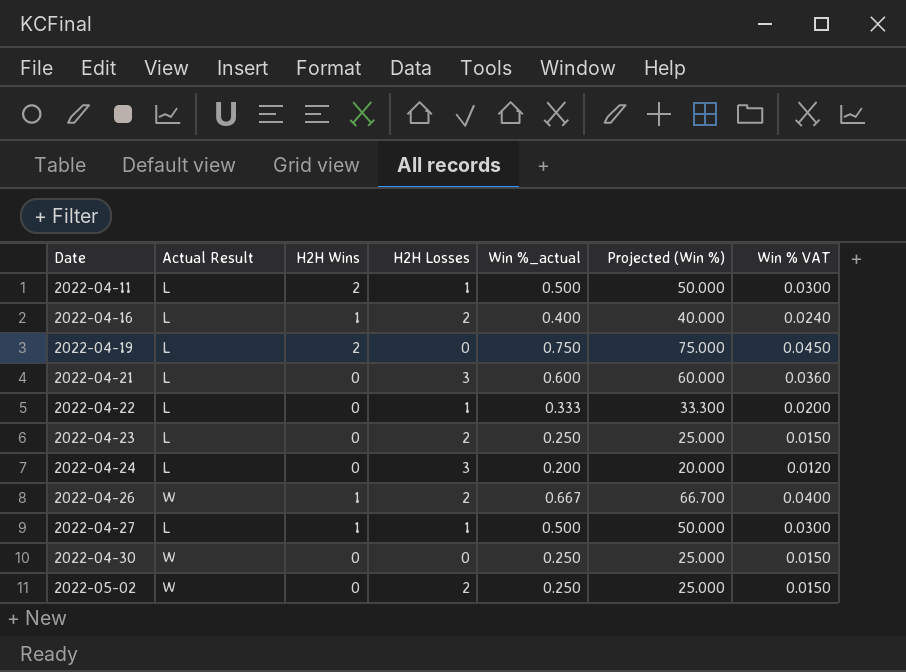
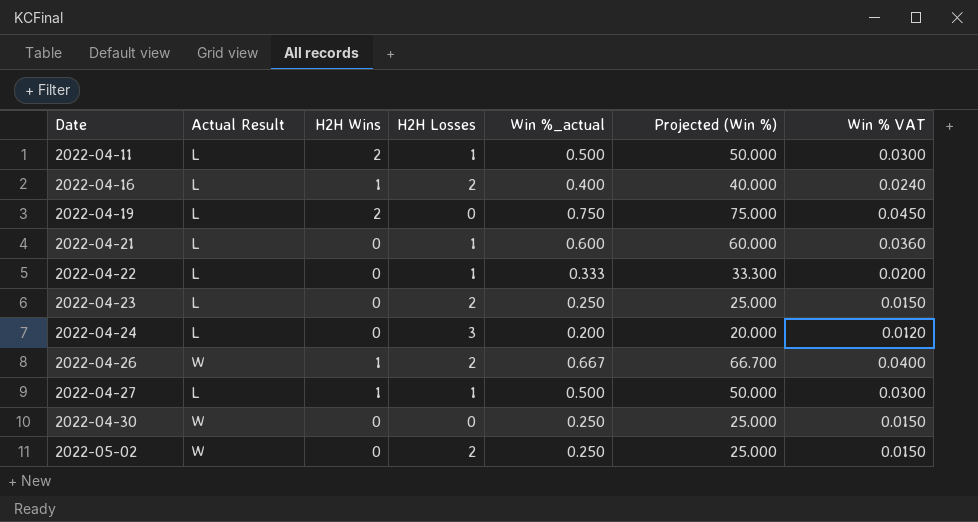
2022-04-21 | H2H Losses: 3 -> 1

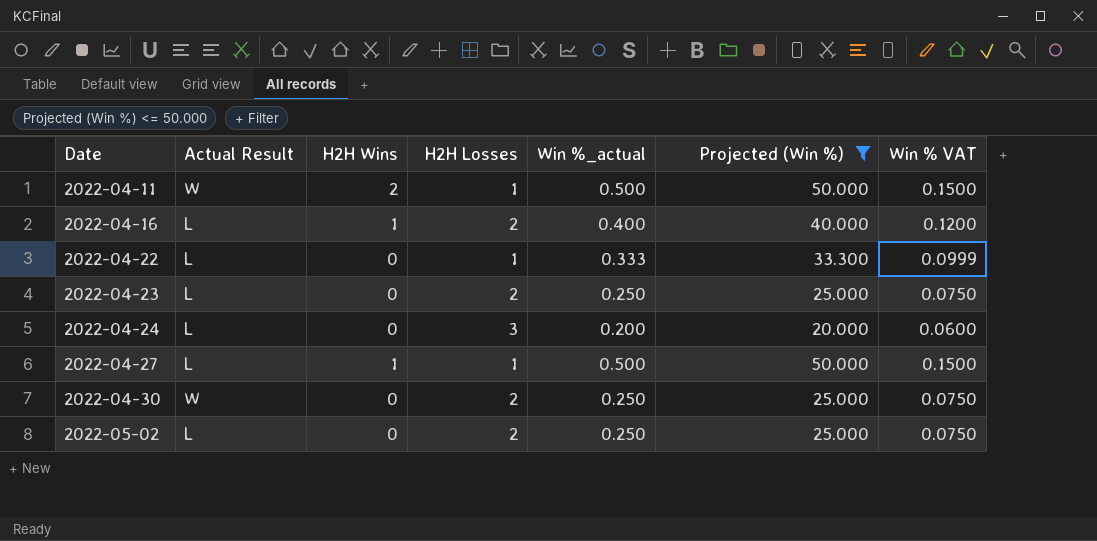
filter: none -> Projected (Win %) <= 50.000
column Win % VAT | formula: [Win %_actual] * 0.06 -> [Win %_actual] * 0.3
2022-04-11 | Actual Result: L -> W
2022-04-30 | H2H Losses: 0 -> 2
2022-05-02 | Actual Result: W -> L

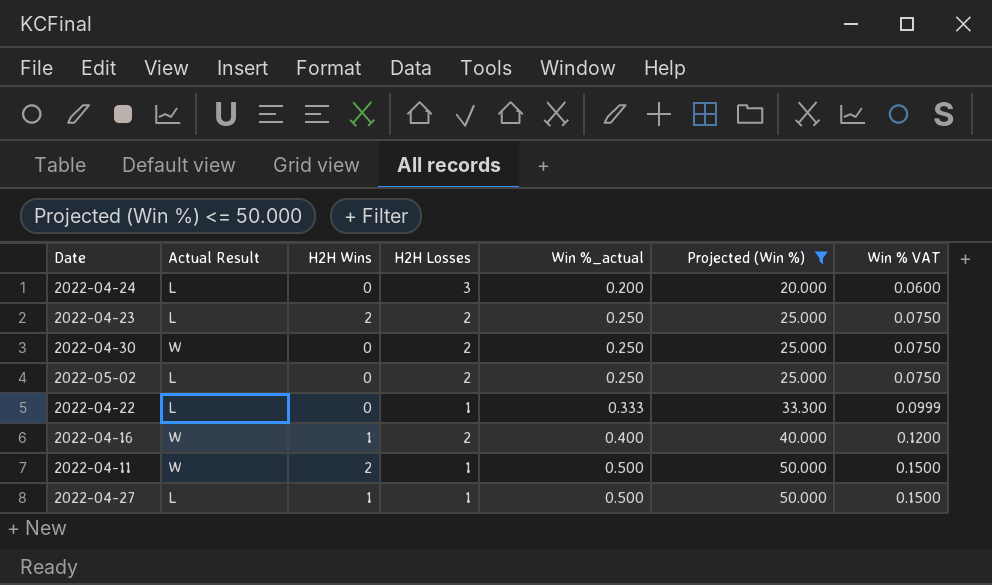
row order: Date ascending -> Win %_actual ascending
2022-04-23 | H2H Wins: 0 -> 2
2022-04-16 | Actual Result: L -> W

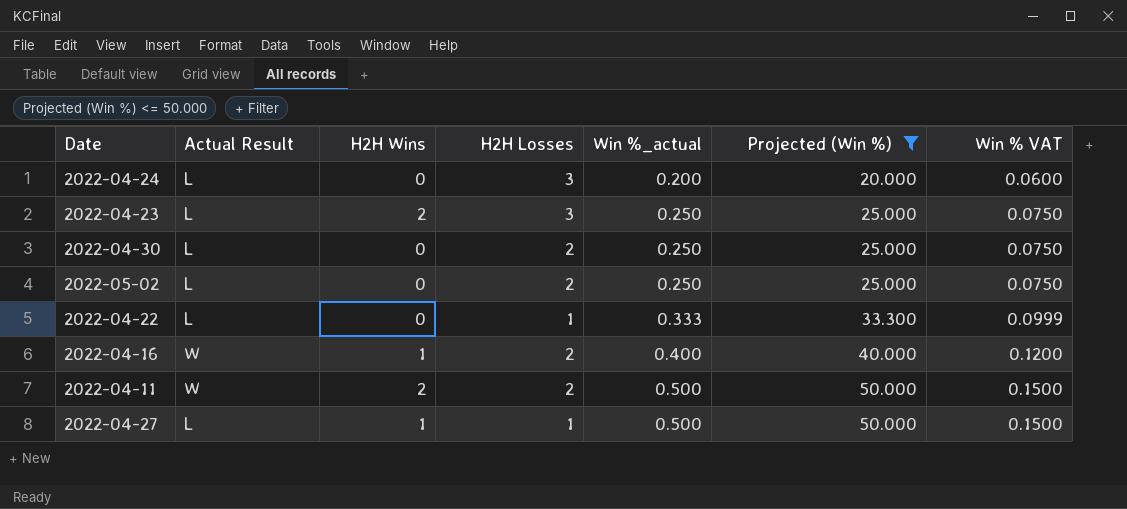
2022-04-23 | H2H Losses: 2 -> 3
2022-04-30 | Actual Result: W -> L
2022-04-11 | H2H Losses: 1 -> 2

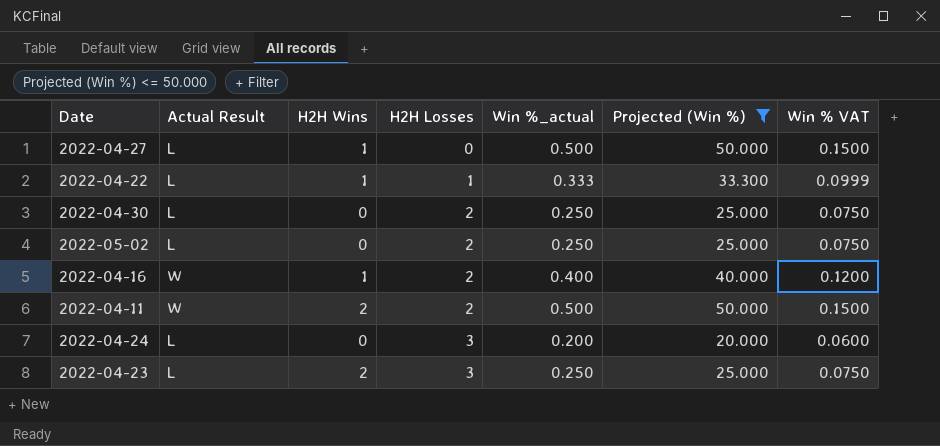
row order: Win %_actual ascending -> H2H Losses ascending
2022-04-27 | H2H Losses: 1 -> 0
2022-04-22 | H2H Wins: 0 -> 1

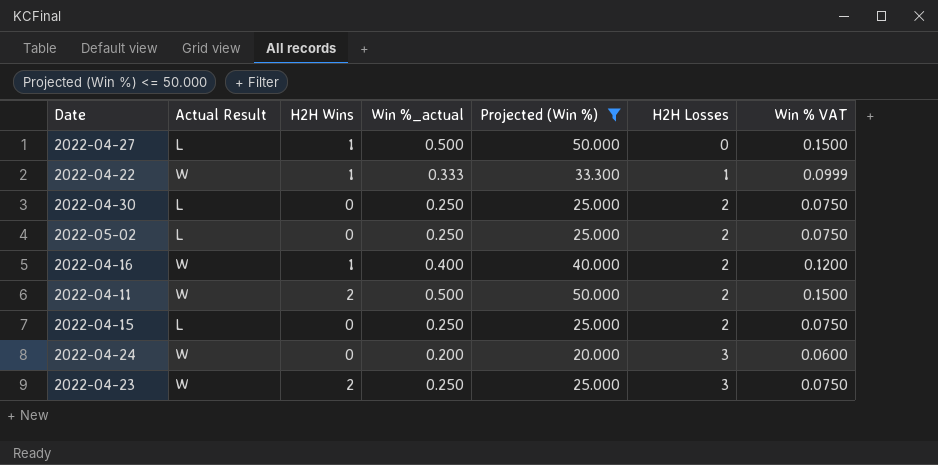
column H2H Losses | position: 4 -> 6
2022-04-22 | Actual Result: L -> W
row 2022-04-15: none -> L | 0 | 0.250 | 25.000 | 2 | 0.0750
2022-04-24 | Actual Result: L -> W
2022-04-23 | Actual Result: L -> W

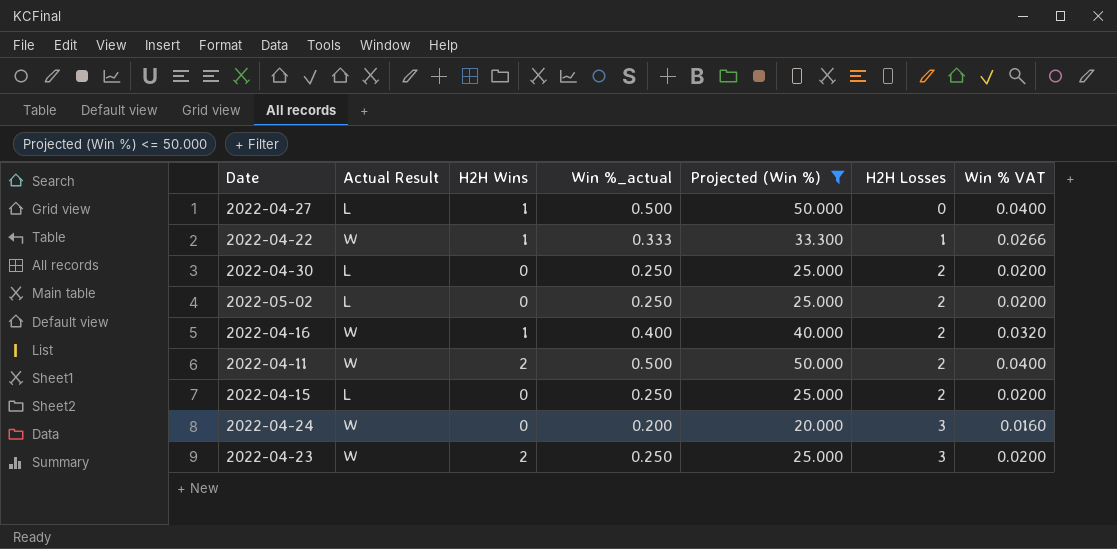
column Win % VAT | formula: [Win %_actual] * 0.3 -> [Win %_actual] * 0.08

